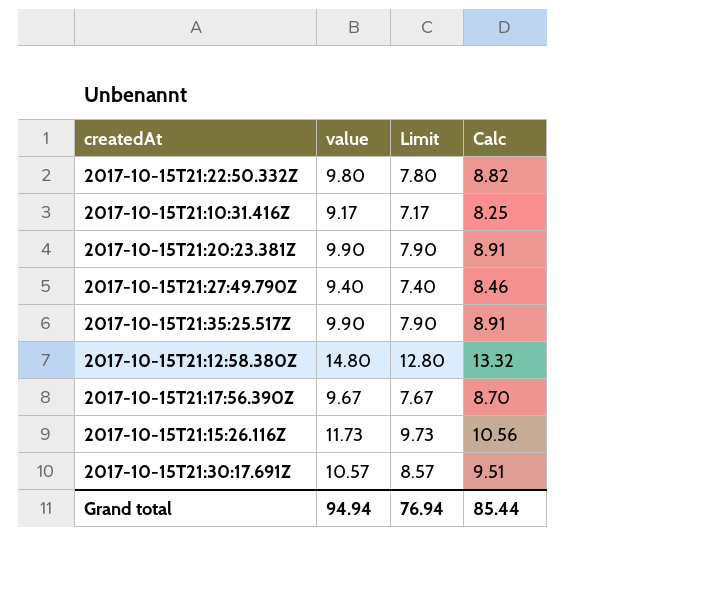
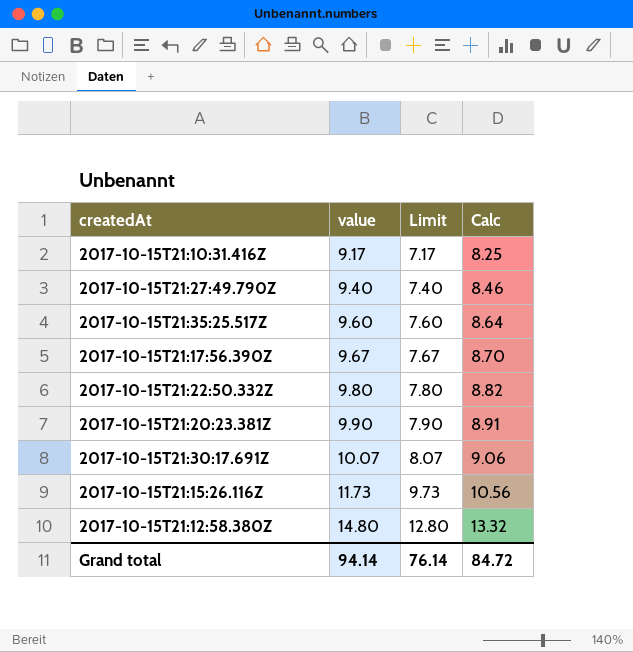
row order: none -> value ascending
2017-10-15T21:35:25.517Z | value: 9.90 -> 9.60
2017-10-15T21:35:25.517Z | Limit: 7.90 -> 7.60
2017-10-15T21:35:25.517Z | Calc: 8.91 -> 8.64
2017-10-15T21:30:17.691Z | value: 10.57 -> 10.07
2017-10-15T21:30:17.691Z | Limit: 8.57 -> 8.07
2017-10-15T21:30:17.691Z | Calc: 9.51 -> 9.06
Grand total | value: 94.94 -> 94.14
Grand total | Limit: 76.94 -> 76.14
Grand total | Calc: 85.44 -> 84.72

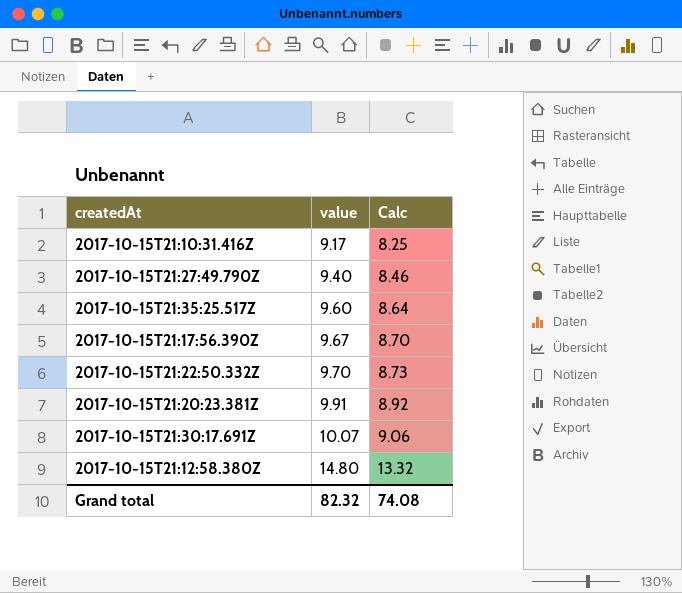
column Limit | formula: [value] - 2 -> none
row 2017-10-15T21:15:26.116Z: 11.73 | 9.73 | 10.56 -> none
2017-10-15T21:22:50.332Z | value: 9.80 -> 9.70
2017-10-15T21:22:50.332Z | Calc: 8.82 -> 8.73
2017-10-15T21:20:23.381Z | value: 9.90 -> 9.91
2017-10-15T21:20:23.381Z | Calc: 8.91 -> 8.92
Grand total | value: 94.14 -> 82.32
Grand total | Calc: 84.72 -> 74.08

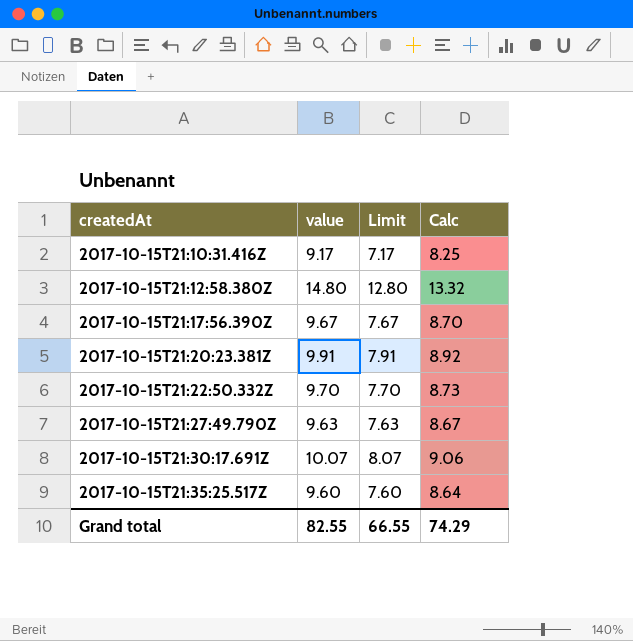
row order: value ascending -> createdAt ascending
column Limit | formula: none -> [value] - 2
2017-10-15T21:27:49.790Z | value: 9.40 -> 9.63
2017-10-15T21:27:49.790Z | Calc: 8.46 -> 8.67
Grand total | value: 82.32 -> 82.55
Grand total | Calc: 74.08 -> 74.29

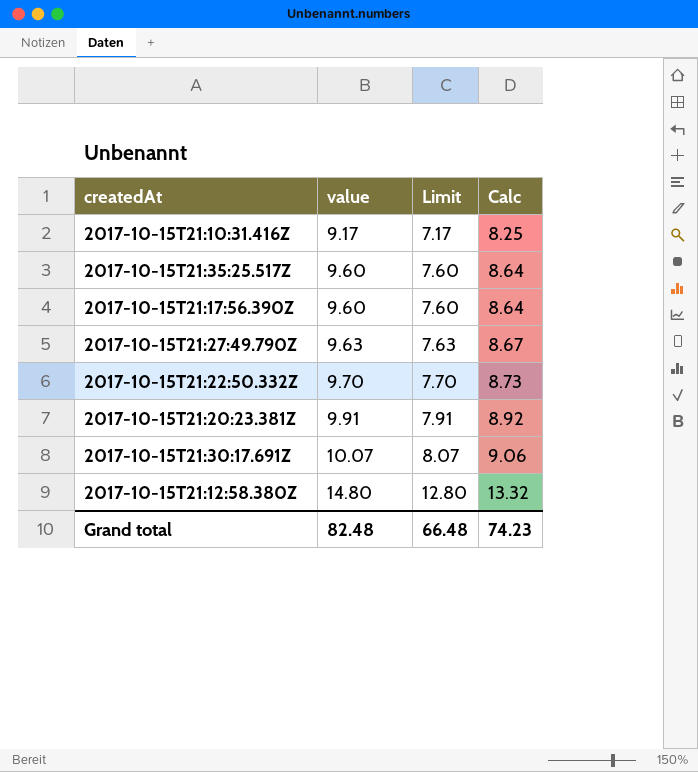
row order: createdAt ascending -> value ascending
2017-10-15T21:17:56.390Z | value: 9.67 -> 9.60
2017-10-15T21:17:56.390Z | Limit: 7.67 -> 7.60
2017-10-15T21:17:56.390Z | Calc: 8.70 -> 8.64
Grand total | value: 82.55 -> 82.48
Grand total | Limit: 66.55 -> 66.48
Grand total | Calc: 74.29 -> 74.23

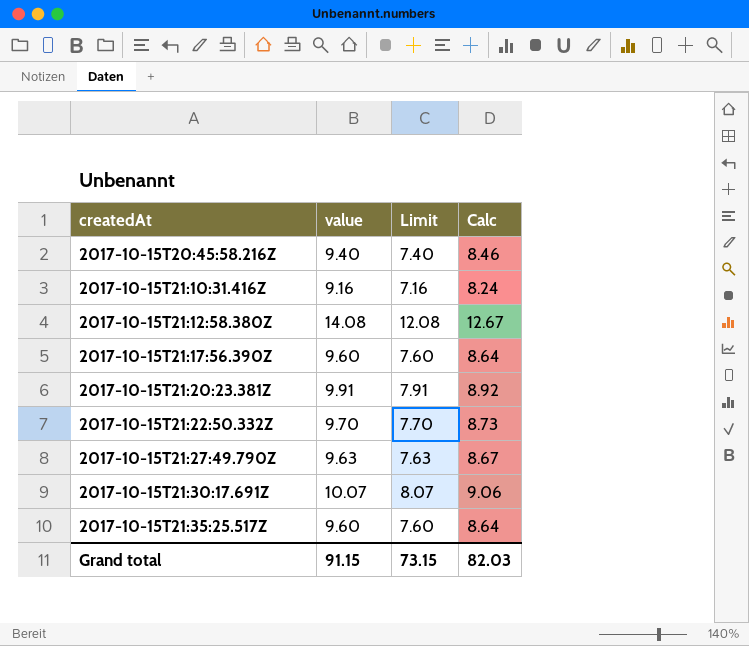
row order: value ascending -> createdAt ascending
row 2017-10-15T20:45:58.216Z: none -> 9.40 | 7.40 | 8.46
2017-10-15T21:10:31.416Z | value: 9.17 -> 9.16
2017-10-15T21:10:31.416Z | Limit: 7.17 -> 7.16
2017-10-15T21:10:31.416Z | Calc: 8.25 -> 8.24
2017-10-15T21:12:58.380Z | value: 14.80 -> 14.08
2017-10-15T21:12:58.380Z | Limit: 12.80 -> 12.08
2017-10-15T21:12:58.380Z | Calc: 13.32 -> 12.67
Grand total | value: 82.48 -> 91.15
Grand total | Limit: 66.48 -> 73.15
Grand total | Calc: 74.23 -> 82.03

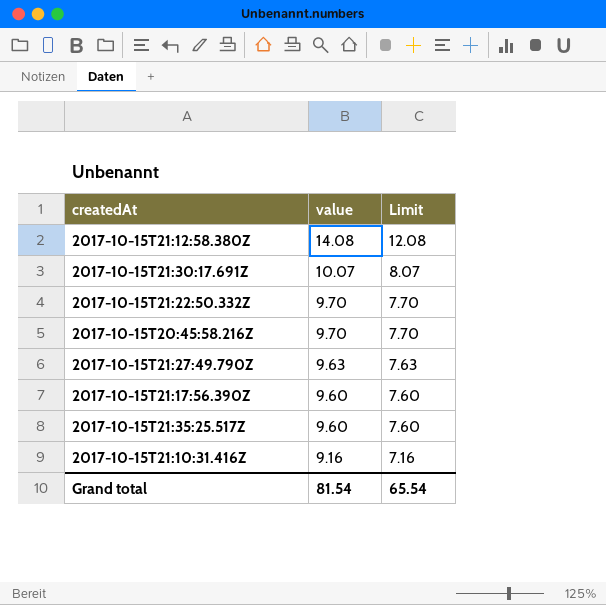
row order: createdAt ascending -> value descending
column Calc | formula: [value] * 0.9 -> none
row 2017-10-15T21:20:23.381Z: 9.91 | 7.91 | 8.92 -> none
2017-10-15T20:45:58.216Z | value: 9.40 -> 9.70
2017-10-15T20:45:58.216Z | Limit: 7.40 -> 7.70
Grand total | value: 91.15 -> 81.54
Grand total | Limit: 73.15 -> 65.54

